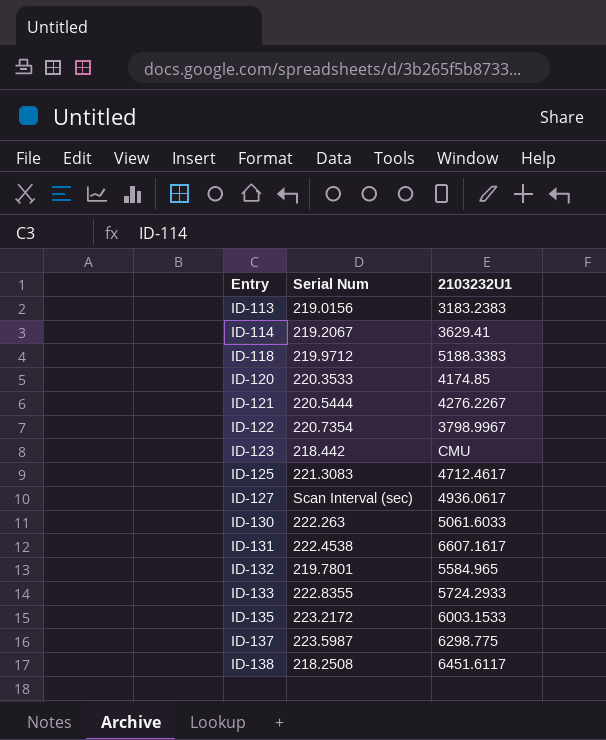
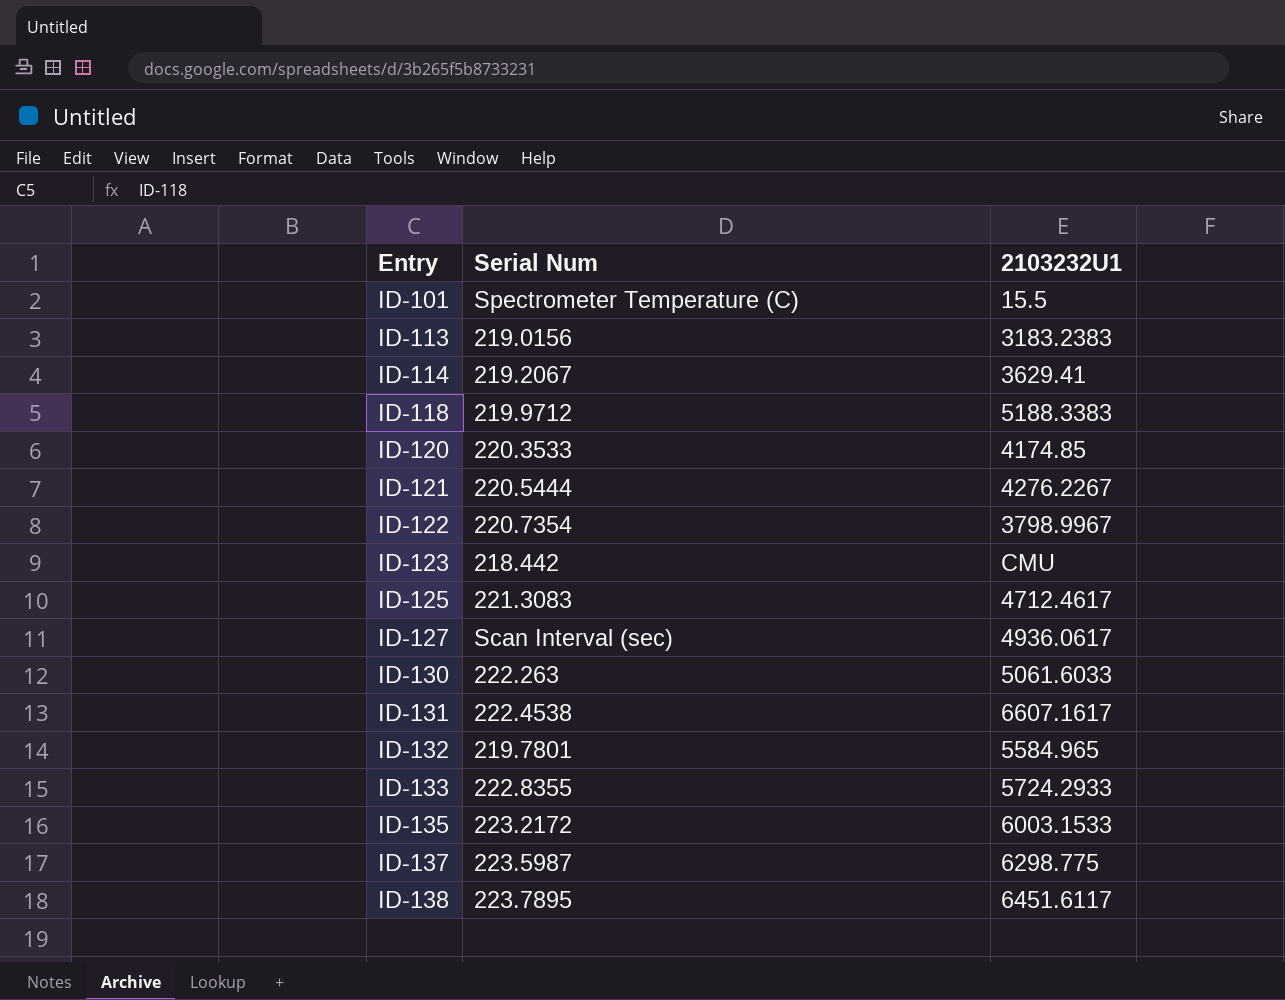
row ID-101: none -> Spectrometer Temperature (C) | 15.5
ID-138 | Serial Num: 218.2508 -> 223.7895

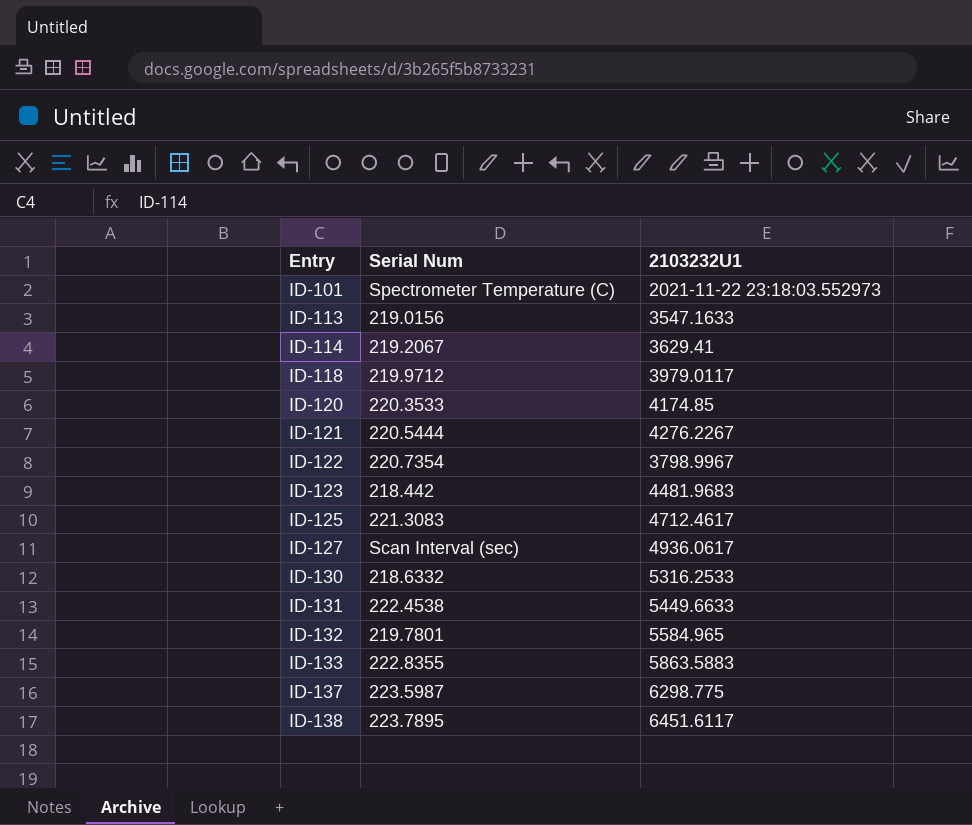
row ID-135: 223.2172 | 6003.1533 -> none
ID-101 | 2103232U1: 15.5 -> 2021-11-22 23:18:03.552973
ID-113 | 2103232U1: 3183.2383 -> 3547.1633
ID-118 | 2103232U1: 5188.3383 -> 3979.0117
ID-123 | 2103232U1: CMU -> 4481.9683
ID-130 | Serial Num: 222.263 -> 218.6332
ID-130 | 2103232U1: 5061.6033 -> 5316.2533
ID-131 | 2103232U1: 6607.1617 -> 5449.6633
ID-133 | 2103232U1: 5724.2933 -> 5863.5883

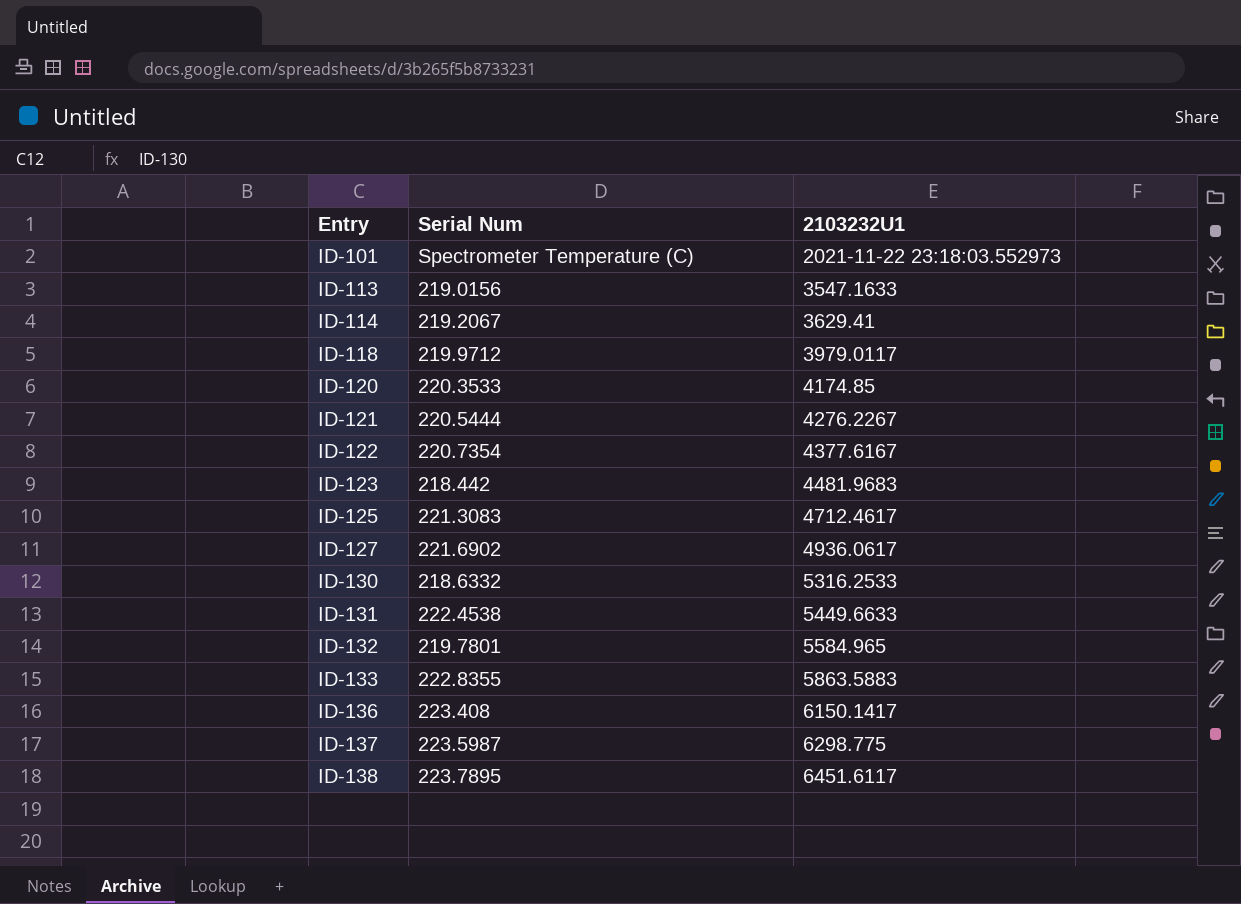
ID-122 | 2103232U1: 3798.9967 -> 4377.6167
ID-127 | Serial Num: Scan Interval (sec) -> 221.6902
row ID-136: none -> 223.408 | 6150.1417

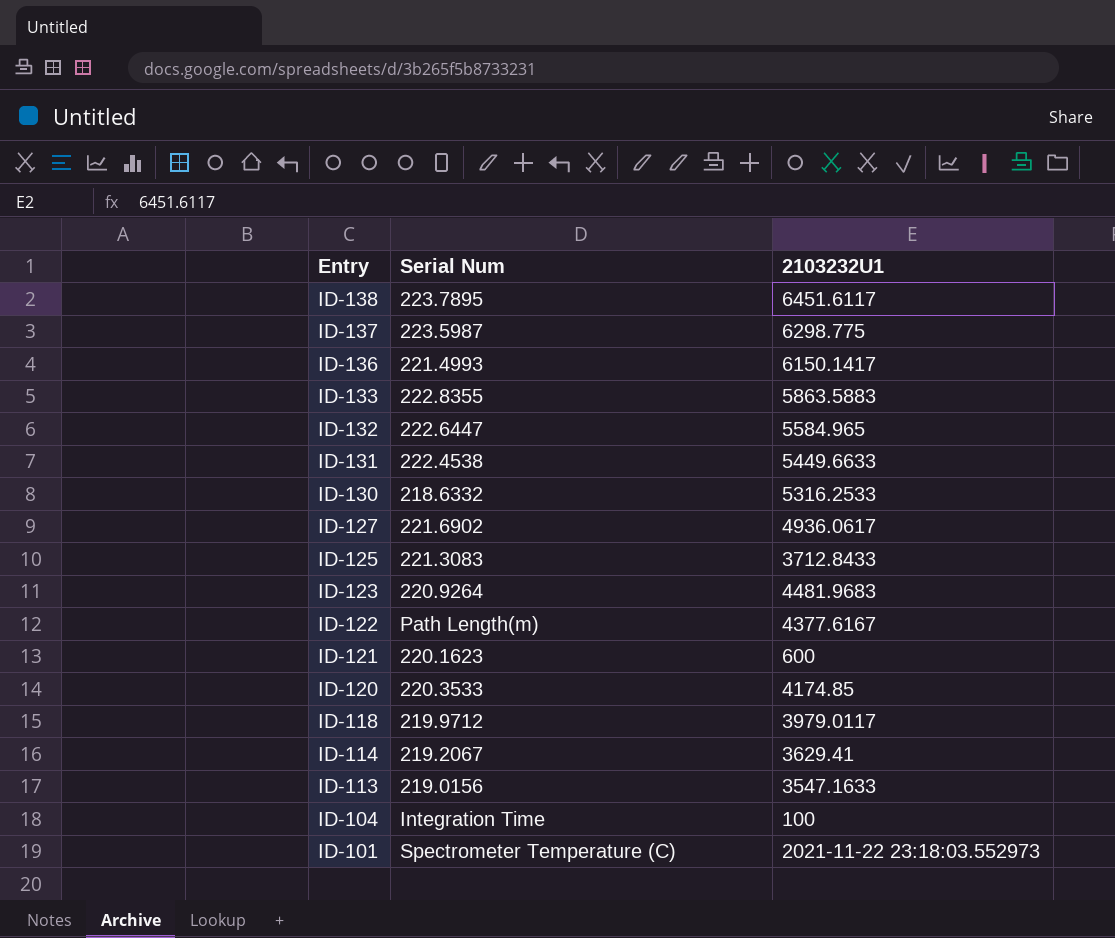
row order: Entry ascending -> Entry descending
ID-136 | Serial Num: 223.408 -> 221.4993
ID-132 | Serial Num: 219.7801 -> 222.6447
ID-125 | 2103232U1: 4712.4617 -> 3712.8433
ID-123 | Serial Num: 218.442 -> 220.9264
ID-122 | Serial Num: 220.7354 -> Path Length(m)
ID-121 | Serial Num: 220.5444 -> 220.1623
ID-121 | 2103232U1: 4276.2267 -> 600
row ID-104: none -> Integration Time | 100

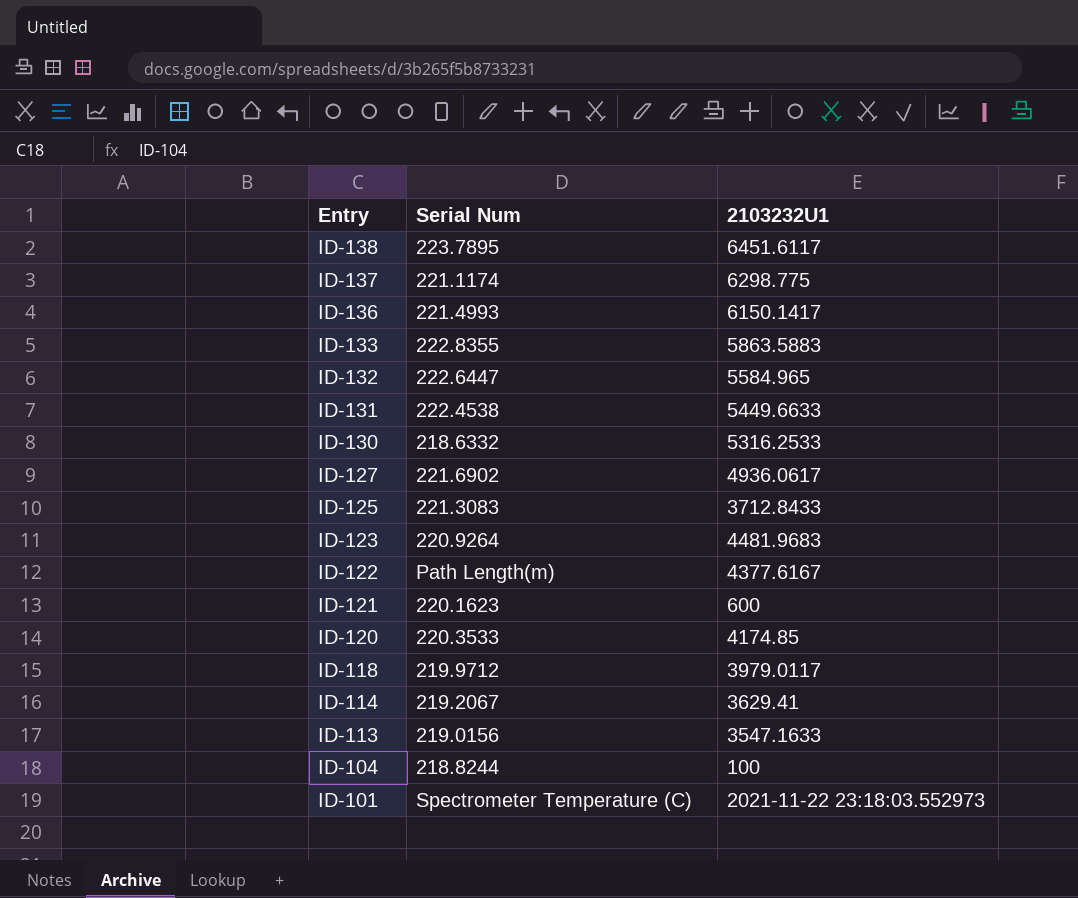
ID-137 | Serial Num: 223.5987 -> 221.1174
ID-104 | Serial Num: Integration Time -> 218.8244

